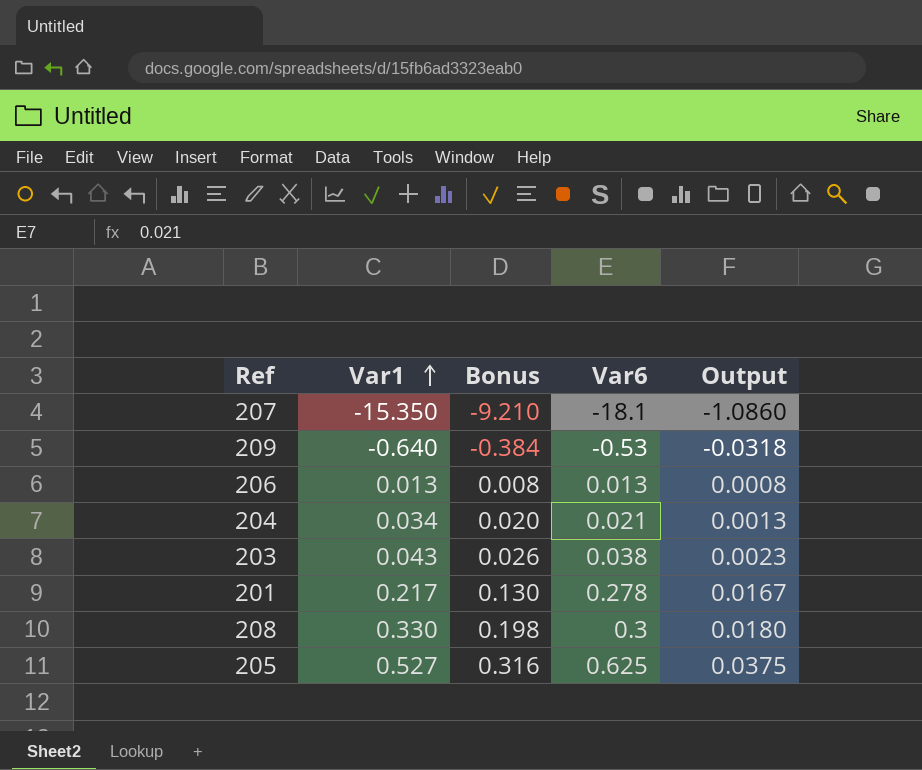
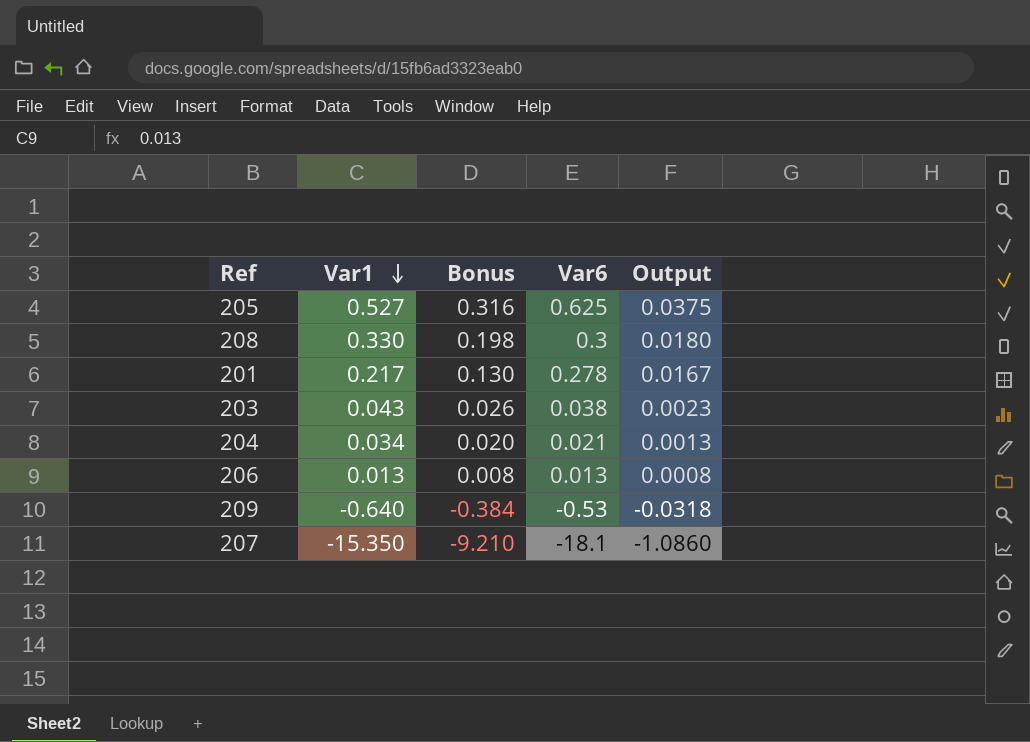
row order: Var1 ascending -> Var1 descending

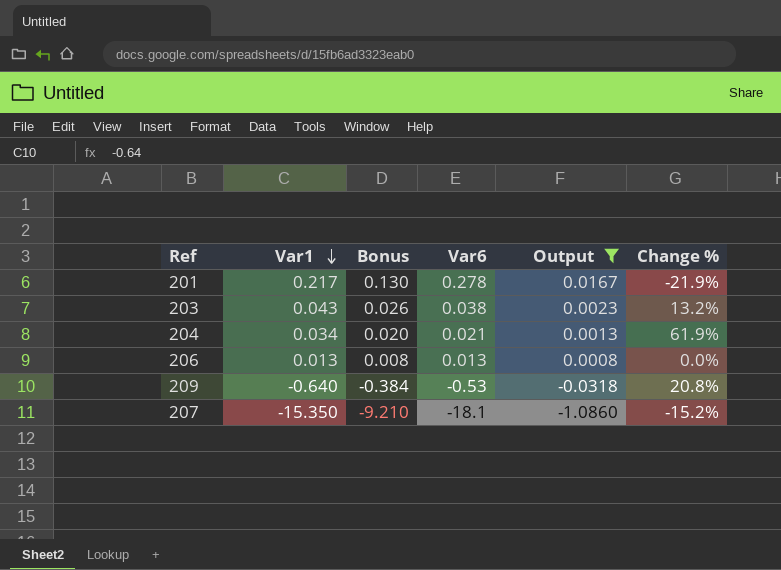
filter: none -> Output <= 0.0167
column Change % | formula: none -> ([Var1] - [Var6]) / [Var6]

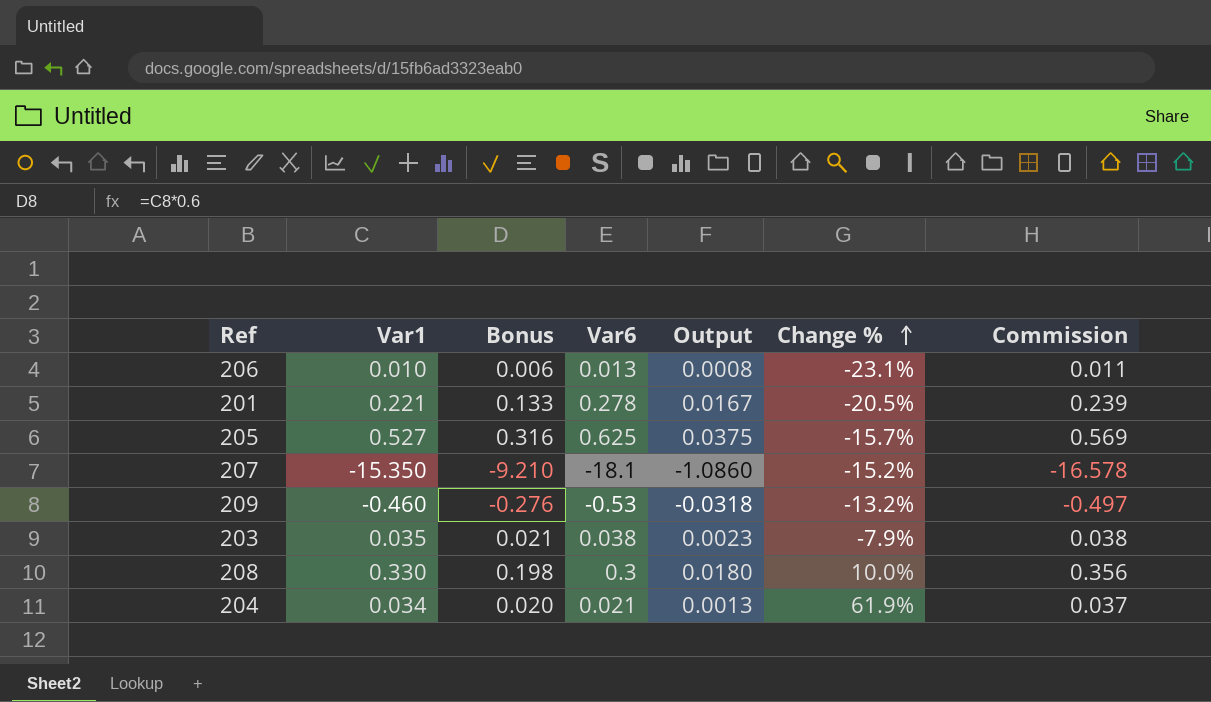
filter: Output <= 0.0167 -> none
row order: Var1 descending -> Change % ascending
column Commission | formula: none -> [Var1] * 1.08
206 | Var1: 0.013 -> 0.010
206 | Bonus: 0.008 -> 0.006
206 | Change %: 0.0% -> -23.1%
201 | Var1: 0.217 -> 0.221
201 | Bonus: 0.130 -> 0.133
201 | Change %: -21.9% -> -20.5%
209 | Var1: -0.640 -> -0.460
209 | Bonus: -0.384 -> -0.276
209 | Change %: 20.8% -> -13.2%
203 | Var1: 0.043 -> 0.035
203 | Bonus: 0.026 -> 0.021
203 | Change %: 13.2% -> -7.9%

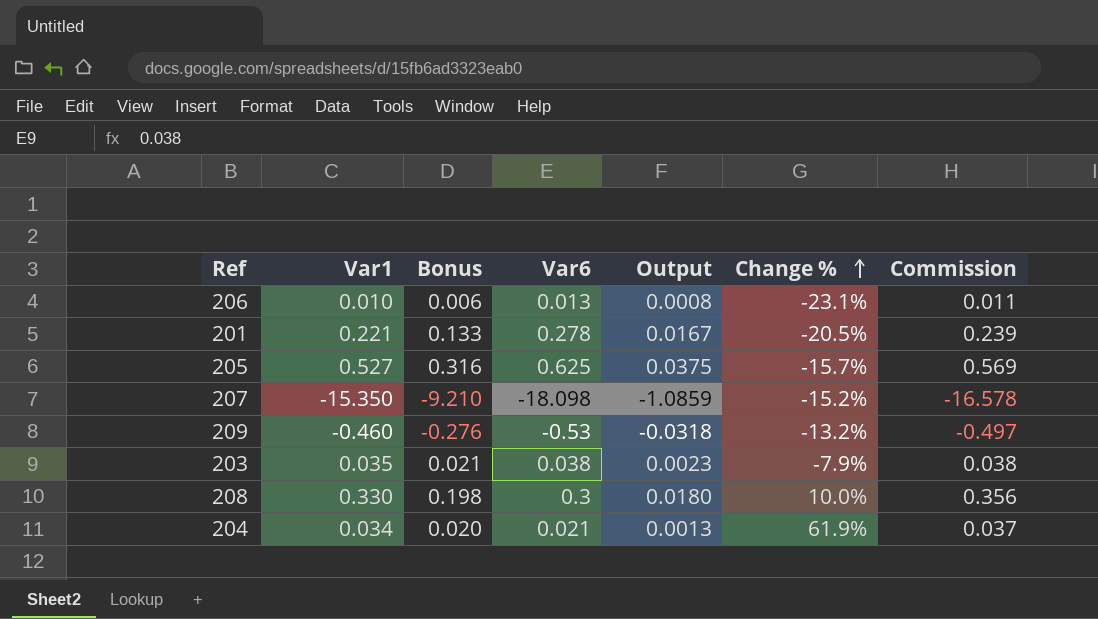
207 | Var6: -18.1 -> -18.098
207 | Output: -1.0860 -> -1.0859

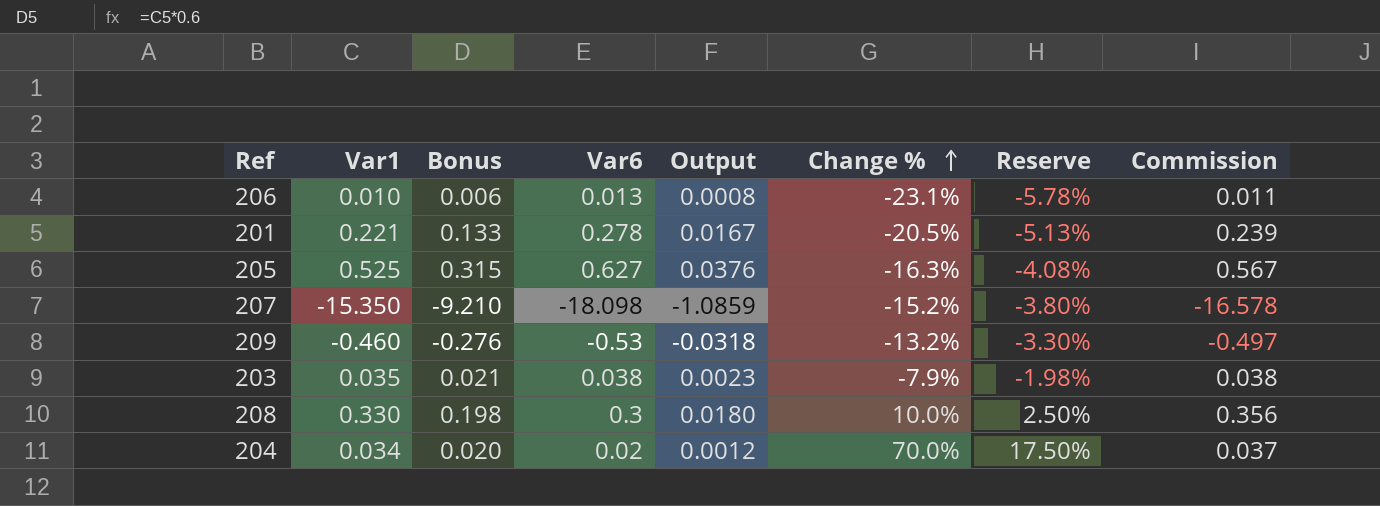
column Reserve | formula: none -> [Change %] * 0.25
205 | Var1: 0.527 -> 0.525
205 | Bonus: 0.316 -> 0.315
205 | Var6: 0.625 -> 0.627
205 | Output: 0.0375 -> 0.0376
205 | Change %: -15.7% -> -16.3%
205 | Commission: 0.569 -> 0.567
204 | Var6: 0.021 -> 0.02
204 | Output: 0.0013 -> 0.0012
204 | Change %: 61.9% -> 70.0%

